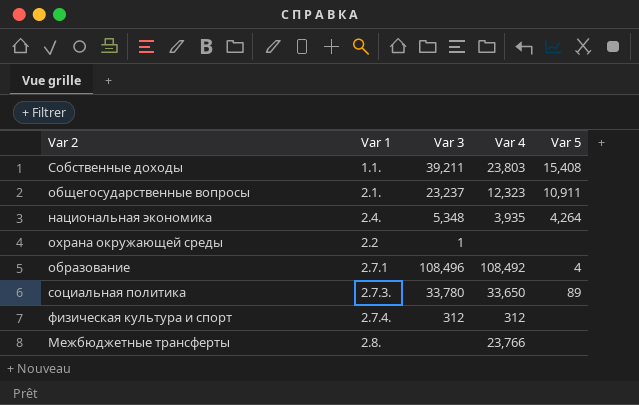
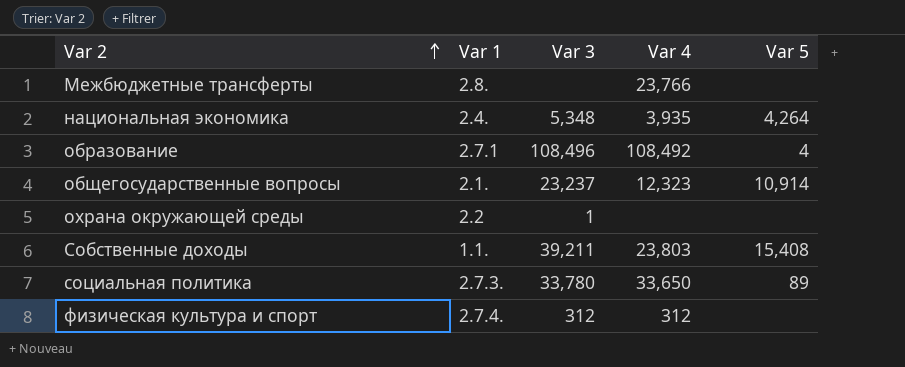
row order: none -> Var 2 ascending
общегосударственные вопросы | Var 5: 10,911 -> 10,914

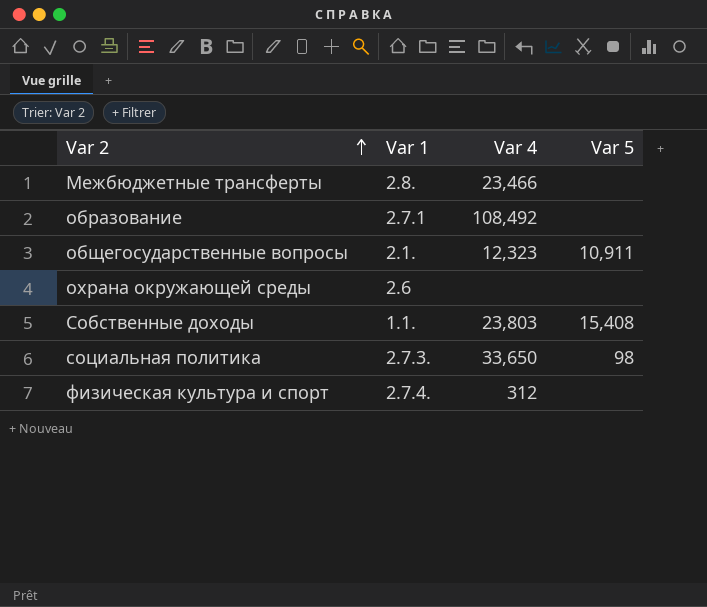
column Var 3 | position: 3 -> none
row национальная экономика: 2.4. | 5,348 | 3,935 | 4,264 -> none
Межбюджетные трансферты | Var 4: 23,766 -> 23,466
образование | Var 5: 4 -> none
общегосударственные вопросы | Var 5: 10,914 -> 10,911
охрана окружающей среды | Var 1: 2.2 -> 2.6
социальная политика | Var 5: 89 -> 98

